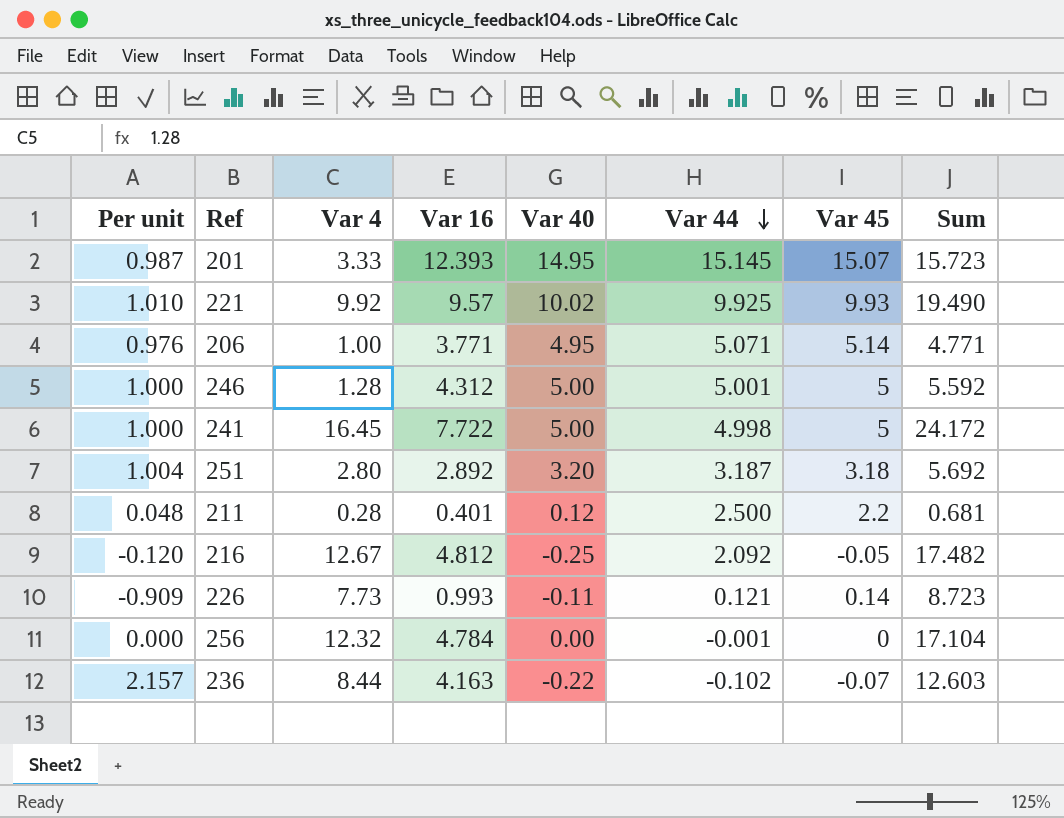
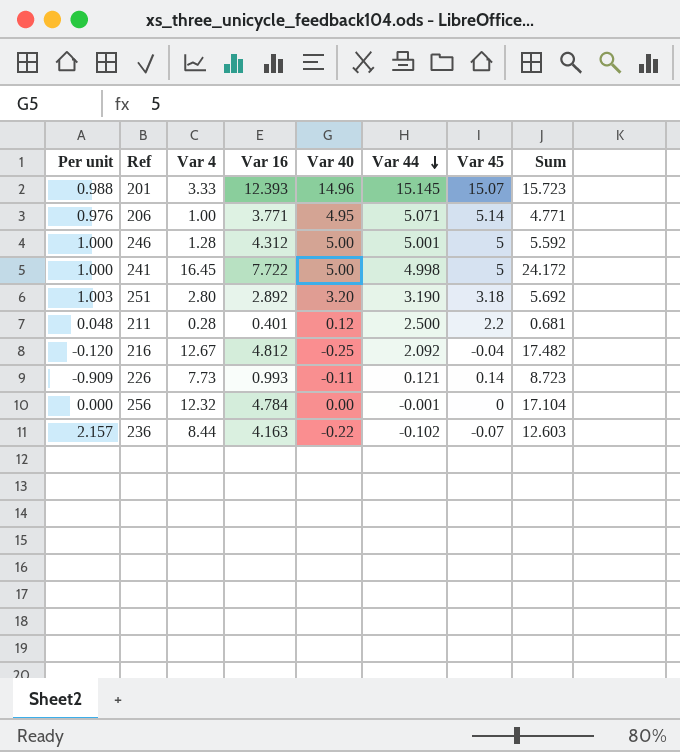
row 221: 1.010 | 9.92 | 9.57 | 10.02 | 9.925 | 9.93 | 19.490 -> none
201 | Per unit: 0.987 -> 0.988
201 | Var 40: 14.95 -> 14.96
251 | Per unit: 1.004 -> 1.003
251 | Var 44: 3.187 -> 3.190
216 | Var 45: -0.05 -> -0.04

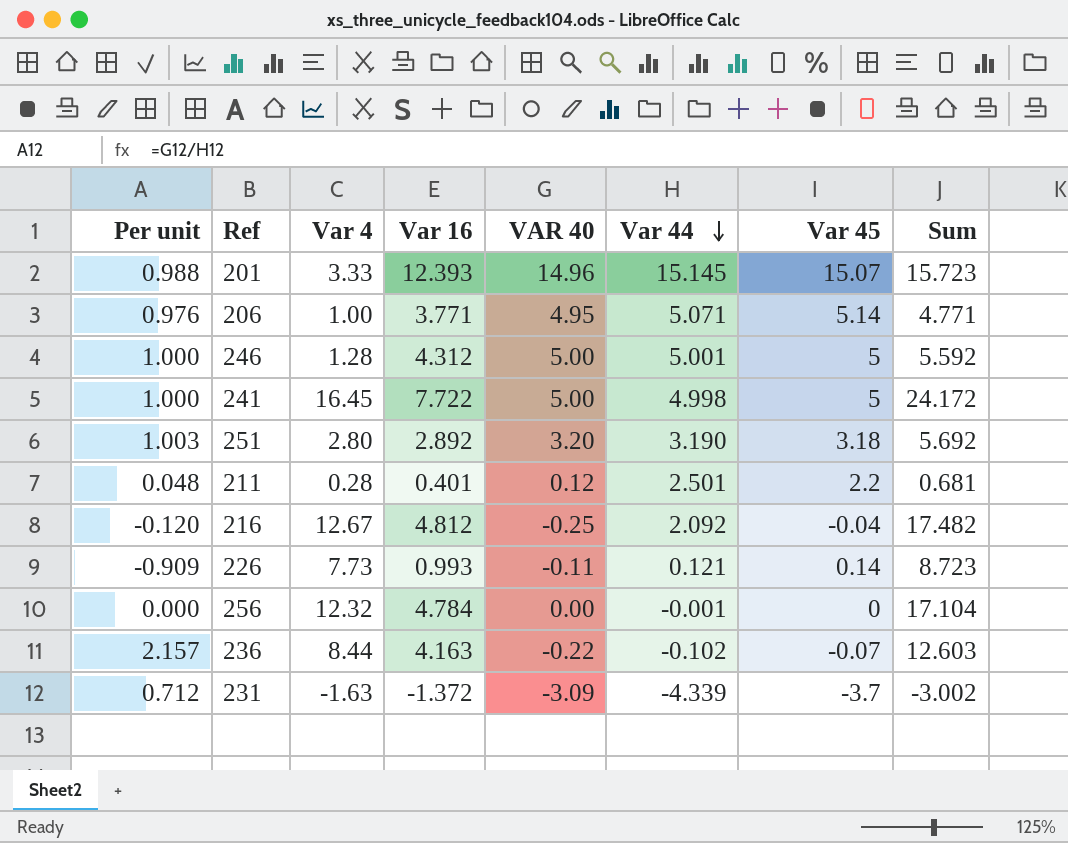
column name: Var 40 -> VAR 40
211 | Var 44: 2.500 -> 2.501
row 231: none -> 0.712 | -1.63 | -1.372 | -3.09 | -4.339 | -3.7 | -3.002

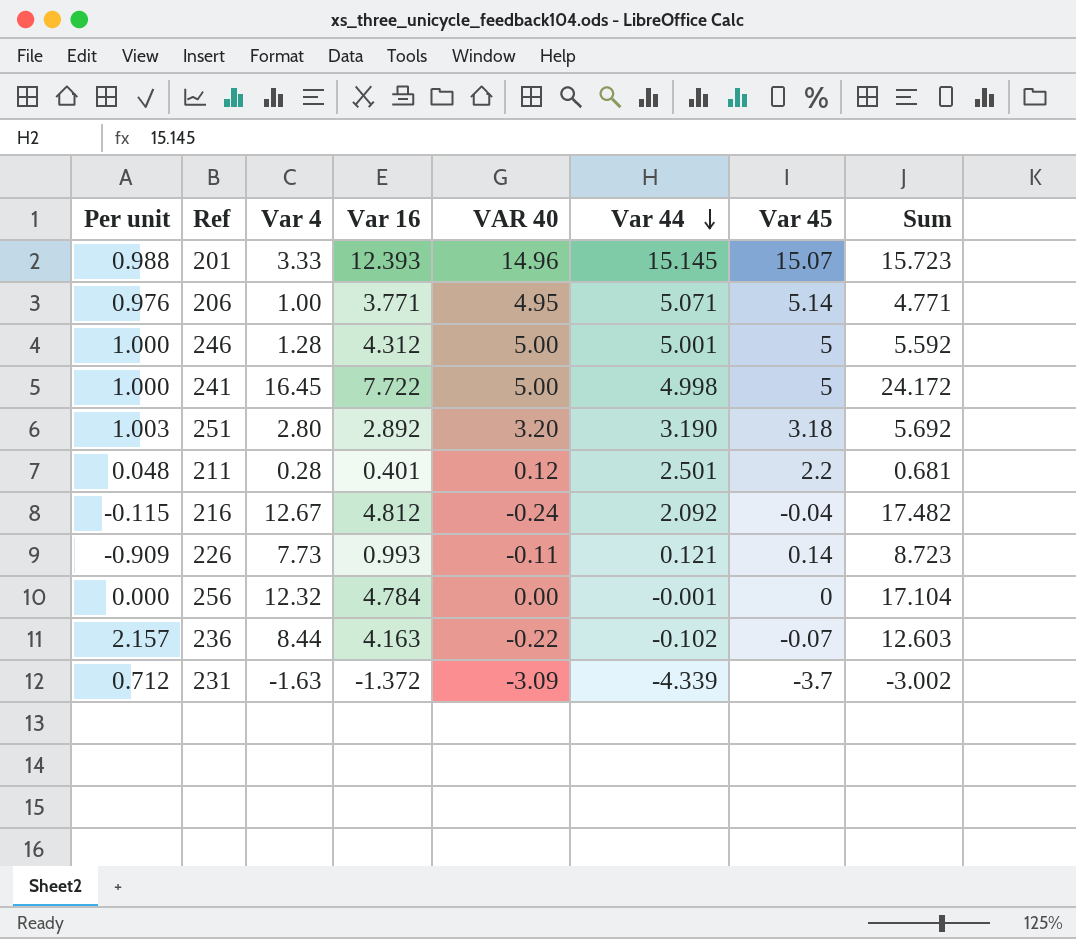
216 | Per unit: -0.120 -> -0.115
216 | VAR 40: -0.25 -> -0.24

